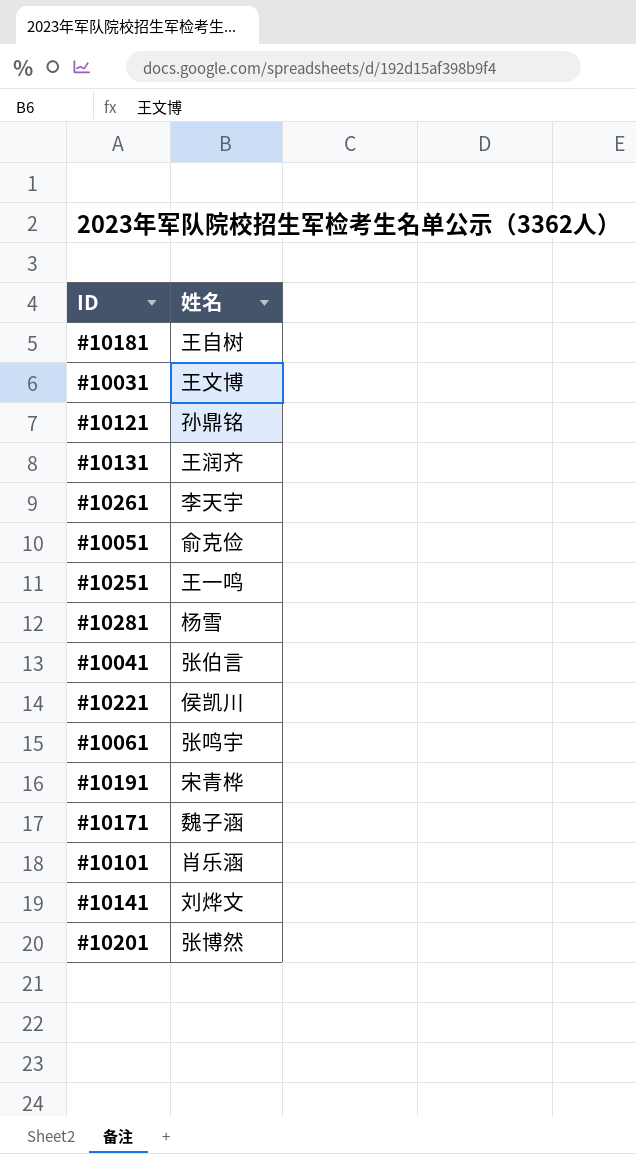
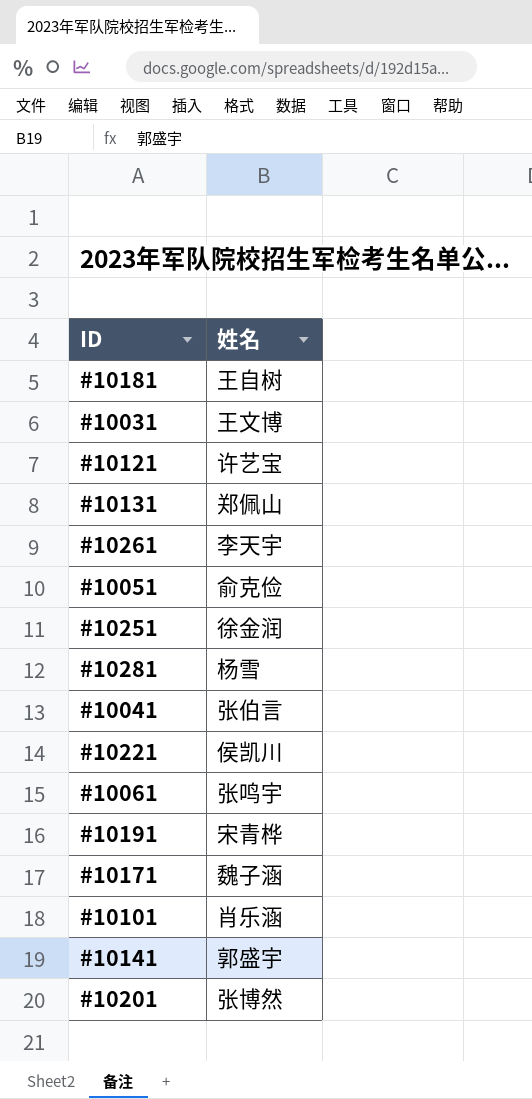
#10121 | 姓名: 孙鼎铭 -> 许艺宝
#10131 | 姓名: 王润齐 -> 郑佩山
#10251 | 姓名: 王一鸣 -> 徐金润
#10141 | 姓名: 刘烨文 -> 郭盛宇

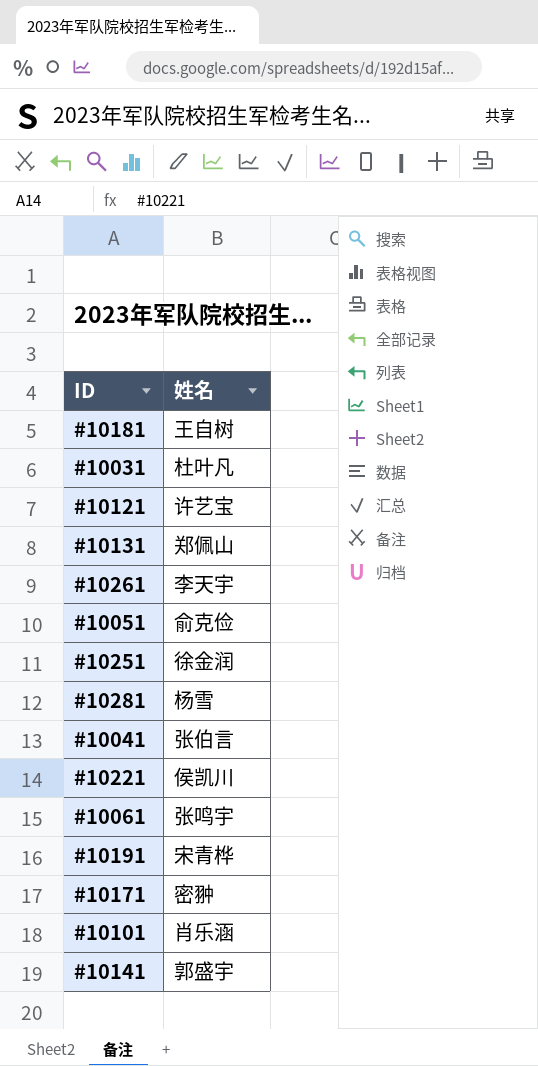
row #10201: 张博然 -> none
#10031 | 姓名: 王文博 -> 杜叶凡
#10171 | 姓名: 魏子涵 -> 密翀

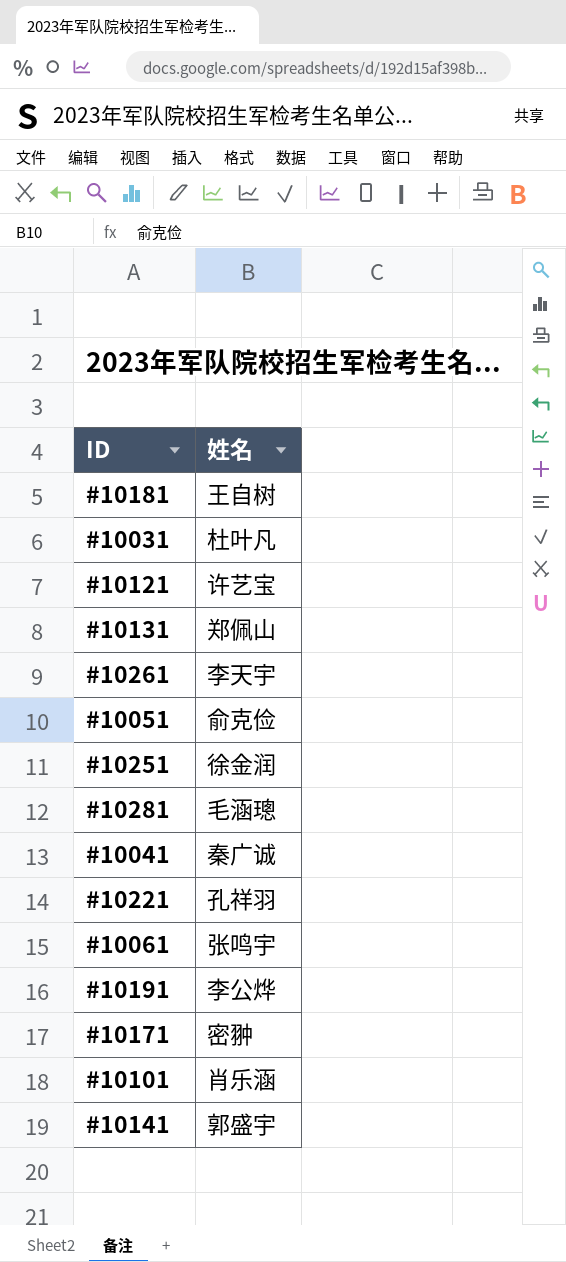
#10281 | 姓名: 杨雪 -> 毛涵璁
#10041 | 姓名: 张伯言 -> 秦广诚
#10221 | 姓名: 侯凯川 -> 孔祥羽
#10191 | 姓名: 宋青桦 -> 李公烨

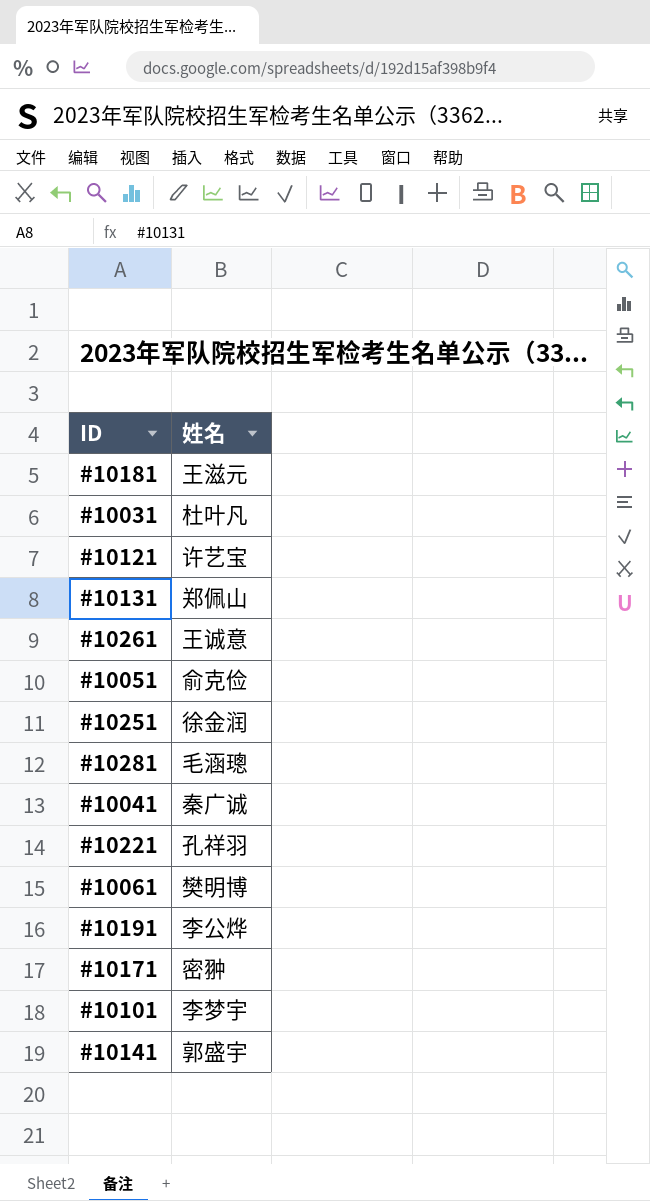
#10181 | 姓名: 王自树 -> 王滋元
#10261 | 姓名: 李天宇 -> 王诚意
#10061 | 姓名: 张鸣宇 -> 樊明博
#10101 | 姓名: 肖乐涵 -> 李梦宇

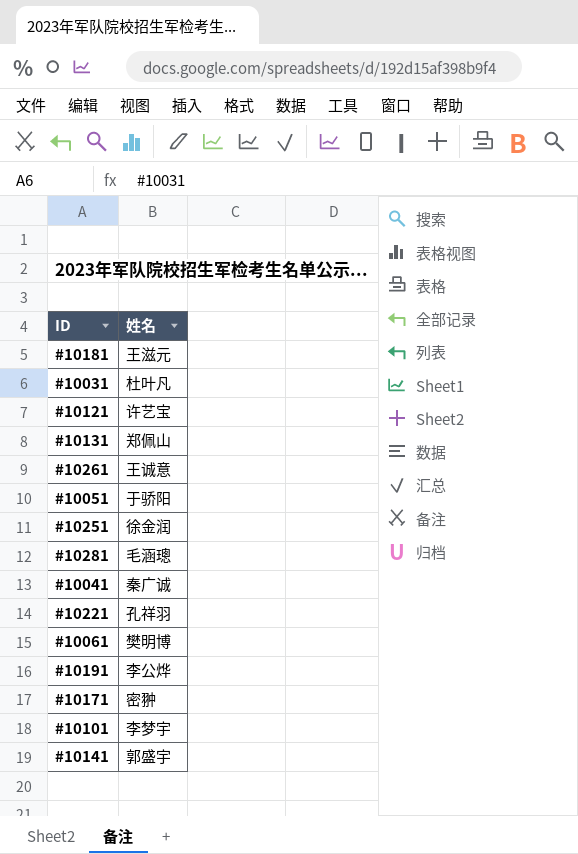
#10051 | 姓名: 俞克俭 -> 于骄阳

